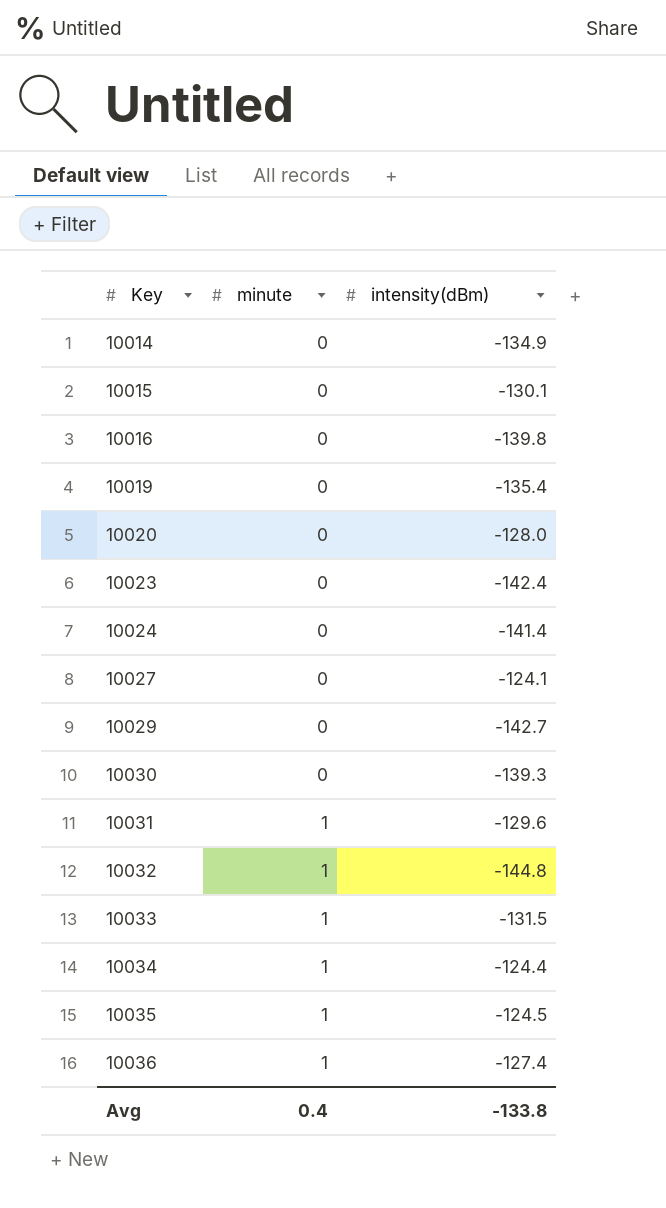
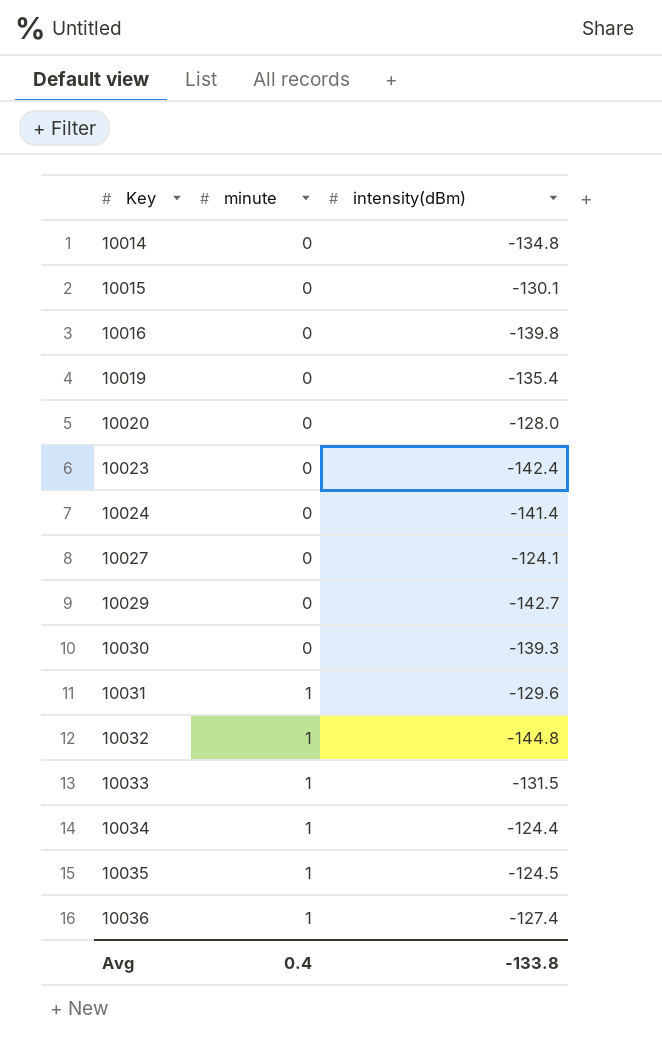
10014 | intensity(dBm): -134.9 -> -134.8

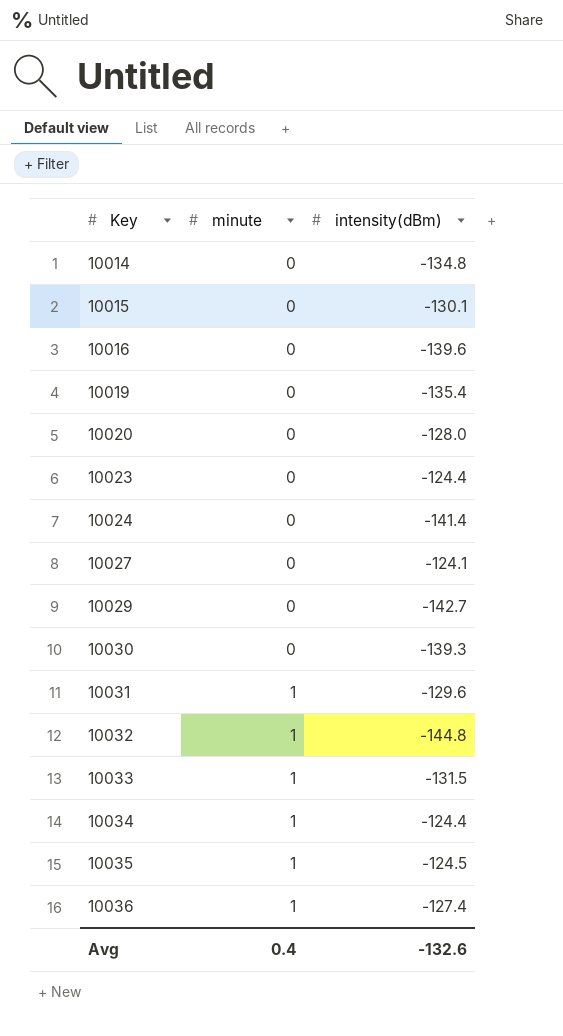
10016 | intensity(dBm): -139.8 -> -139.6
10023 | intensity(dBm): -142.4 -> -124.4
Avg | intensity(dBm): -133.8 -> -132.6

